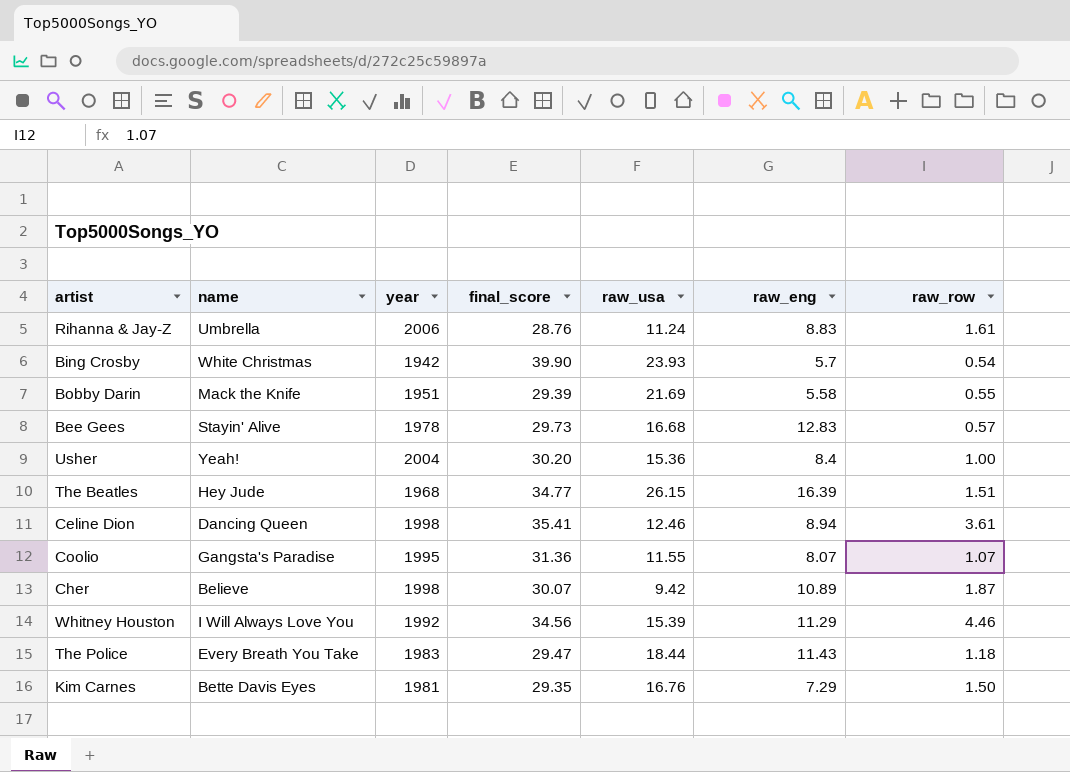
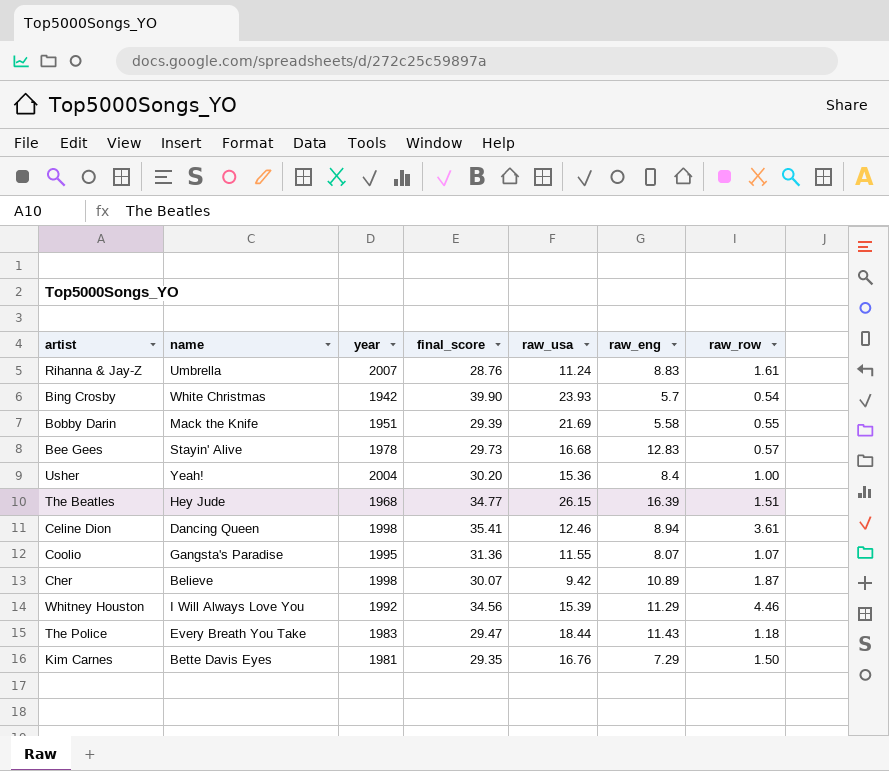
Rihanna & Jay-Z | year: 2006 -> 2007

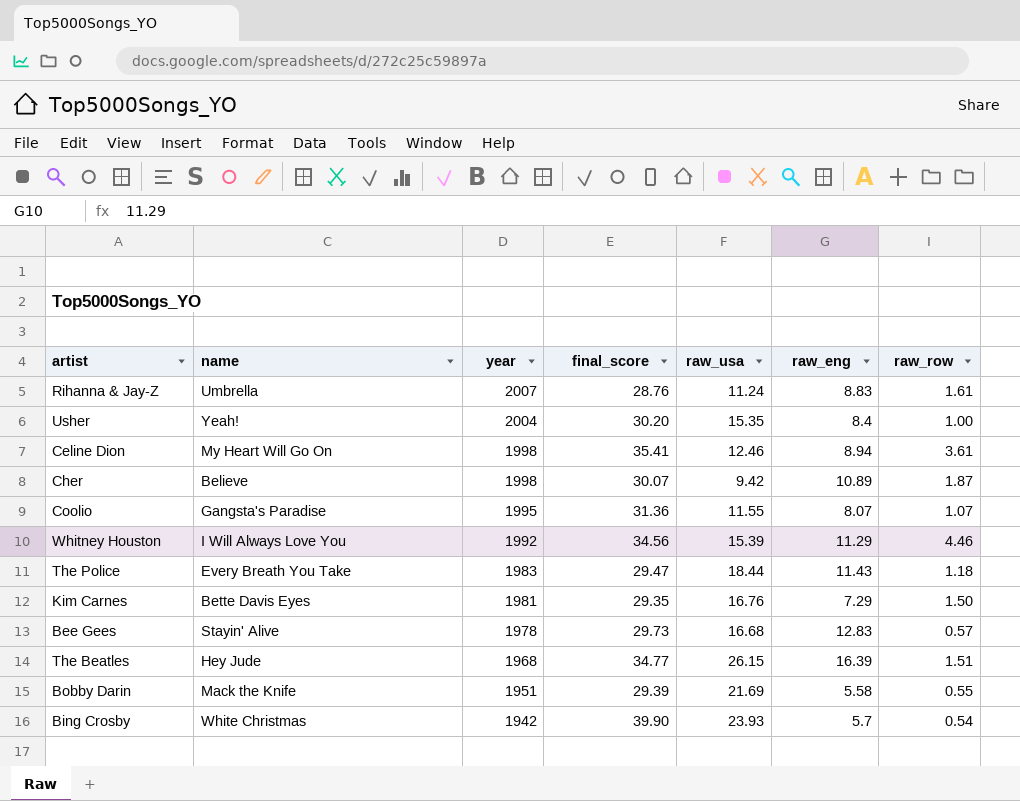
row order: none -> year descending
Usher | raw_usa: 15.36 -> 15.35
Celine Dion | name: Dancing Queen -> My Heart Will Go On

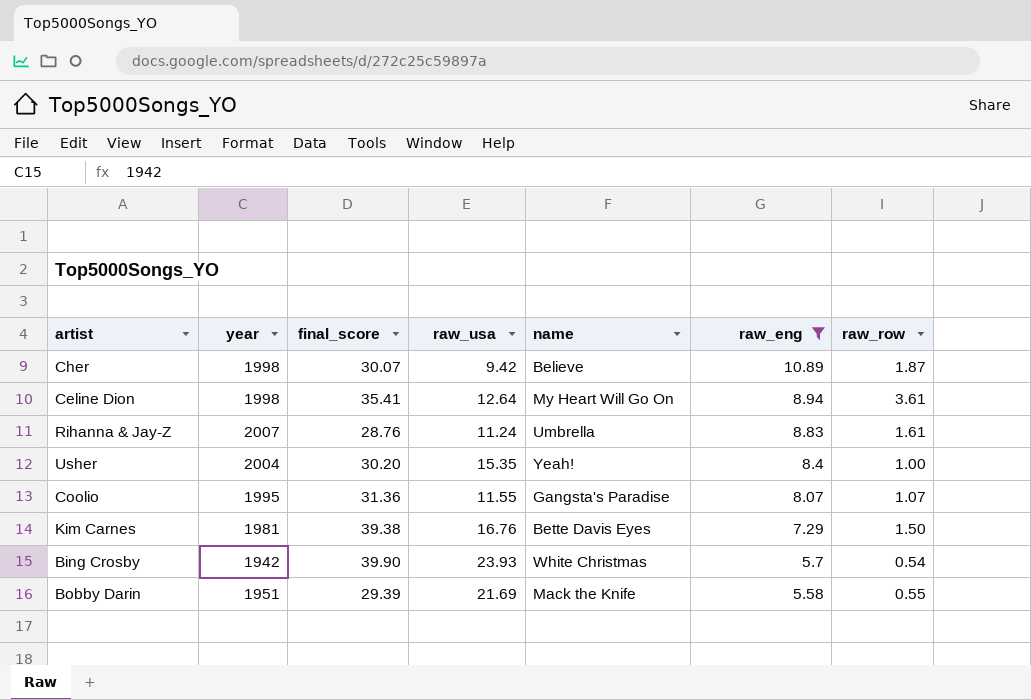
filter: none -> raw_eng <= 10.89
row order: year descending -> raw_eng descending
column name | position: 2 -> 5
Celine Dion | raw_usa: 12.46 -> 12.64
Kim Carnes | final_score: 29.35 -> 39.38

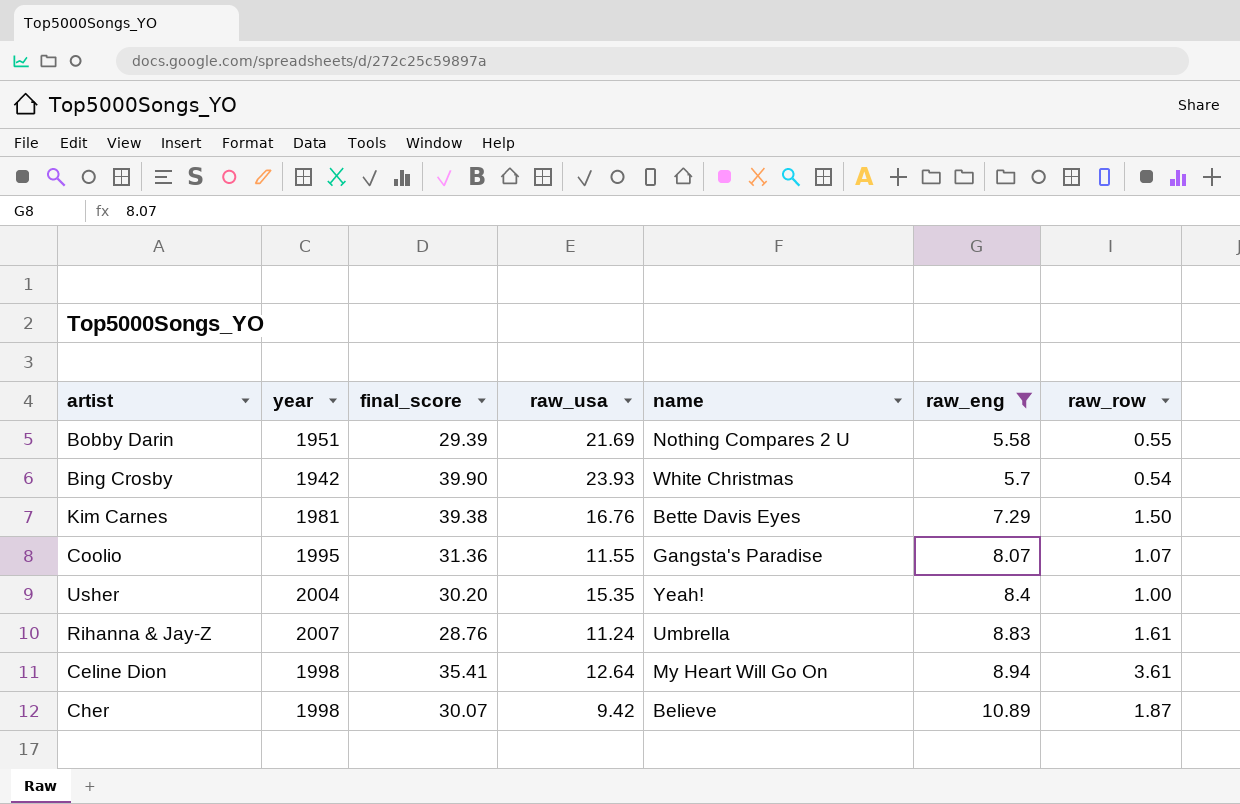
row order: raw_eng descending -> raw_eng ascending
Bobby Darin | name: Mack the Knife -> Nothing Compares 2 U

